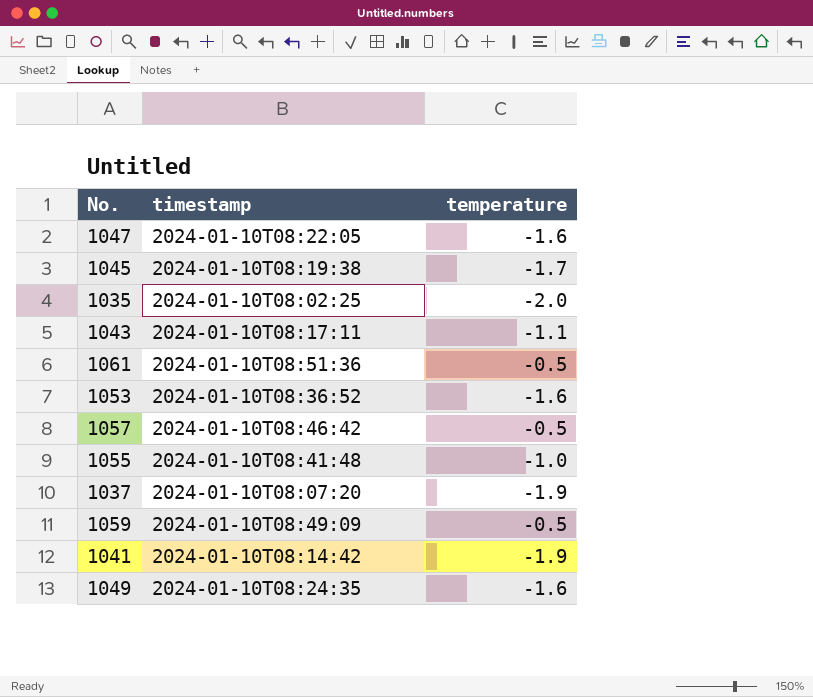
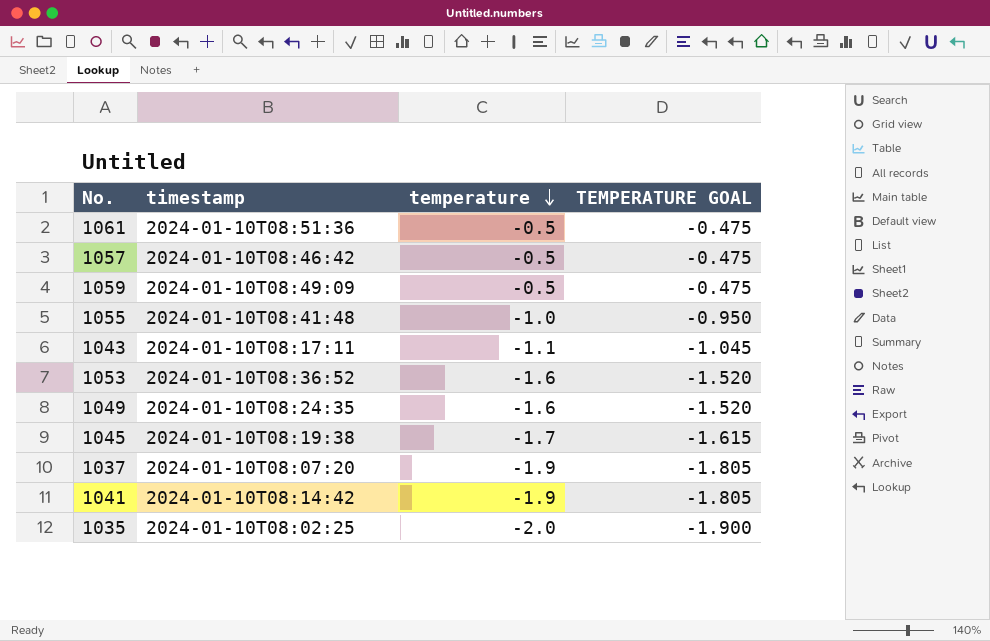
row order: none -> temperature descending
column TEMPERATURE GOAL | formula: none -> [temperature] * 0.95
row 1047: 2024-01-10T08:22:05 | -1.6 -> none

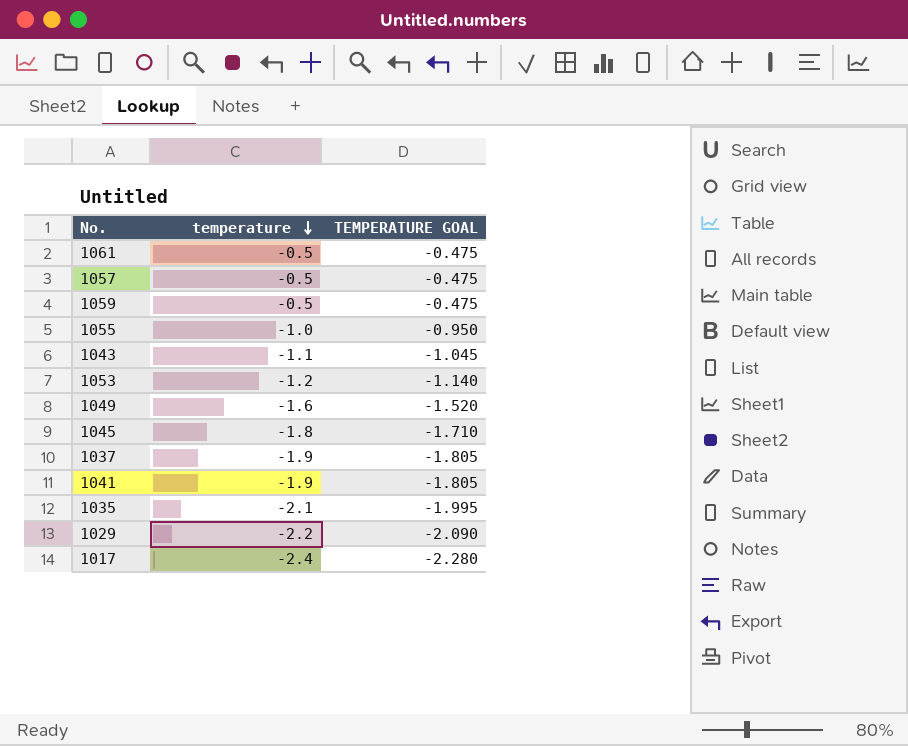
column timestamp | position: 2 -> none
1053 | temperature: -1.6 -> -1.2
1053 | TEMPERATURE GOAL: -1.520 -> -1.140
1045 | temperature: -1.7 -> -1.8
1045 | TEMPERATURE GOAL: -1.615 -> -1.710
1035 | temperature: -2.0 -> -2.1
1035 | TEMPERATURE GOAL: -1.900 -> -1.995
row 1029: none -> -2.2 | -2.090
row 1017: none -> -2.4 | -2.280

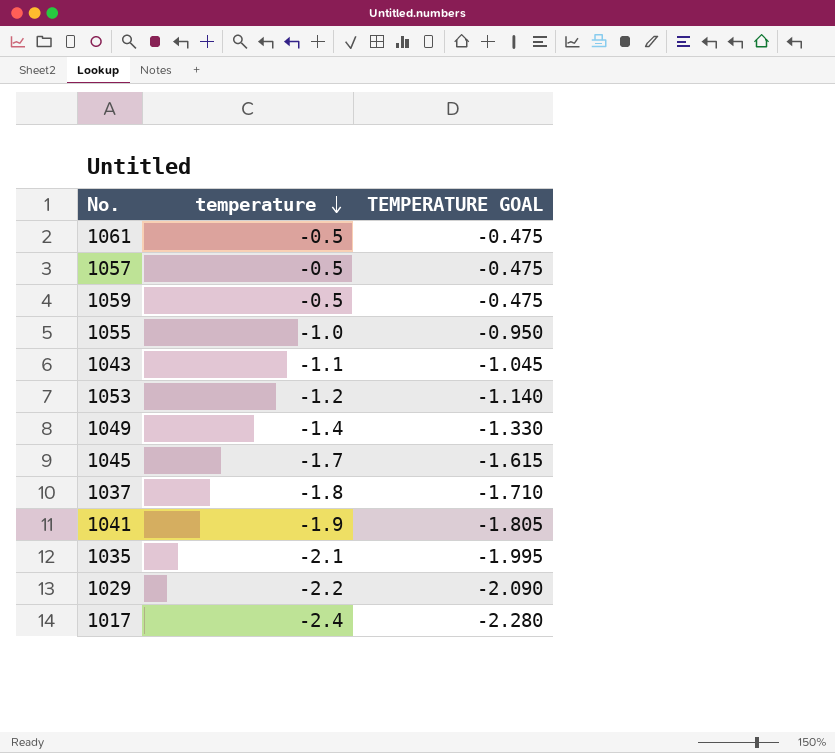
1049 | temperature: -1.6 -> -1.4
1049 | TEMPERATURE GOAL: -1.520 -> -1.330
1045 | temperature: -1.8 -> -1.7
1045 | TEMPERATURE GOAL: -1.710 -> -1.615
1037 | temperature: -1.9 -> -1.8
1037 | TEMPERATURE GOAL: -1.805 -> -1.710

